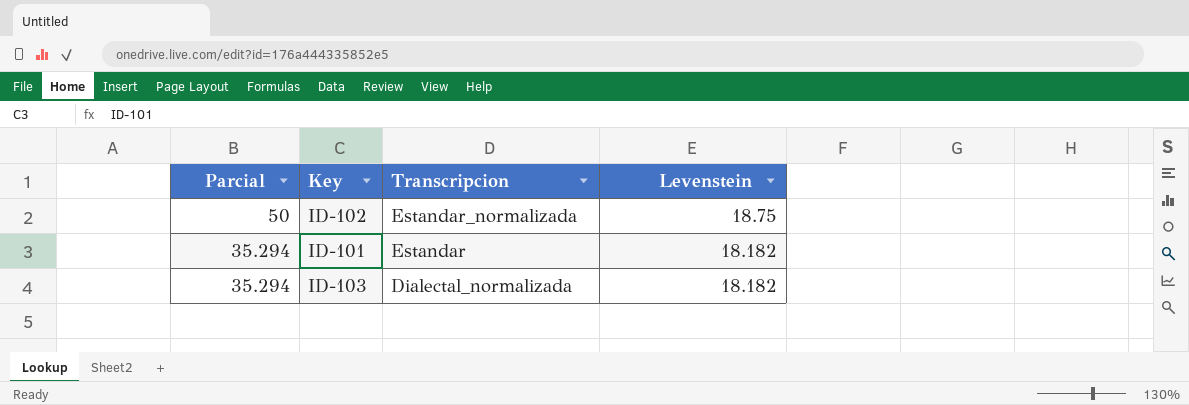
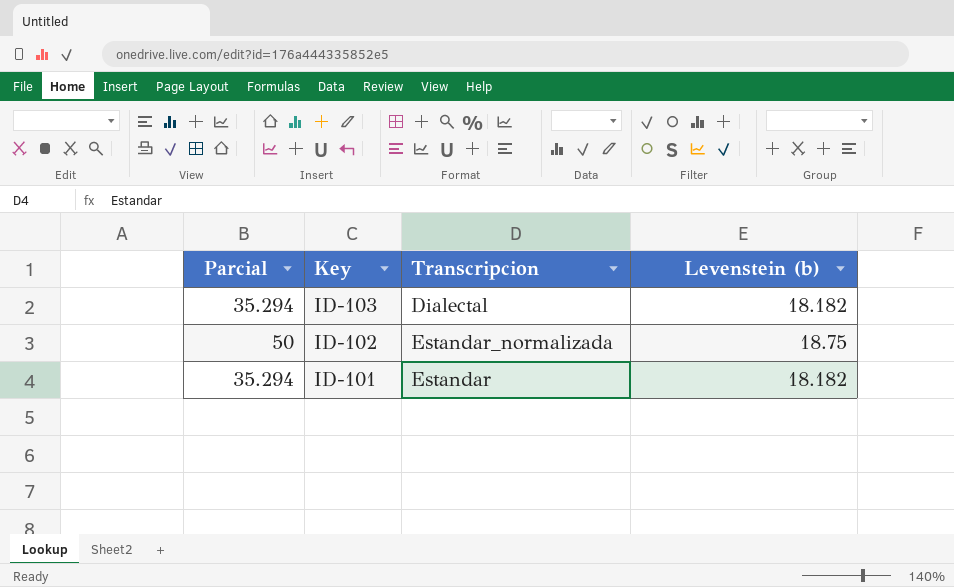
row order: Parcial descending -> Key descending
column name: Levenstein -> Levenstein (b)
ID-103 | Transcripcion: Dialectal_normalizada -> Dialectal

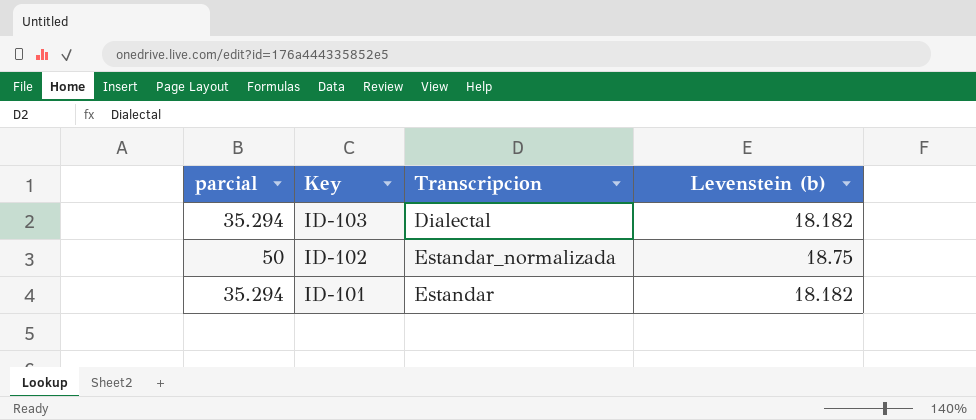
column name: Parcial -> parcial

